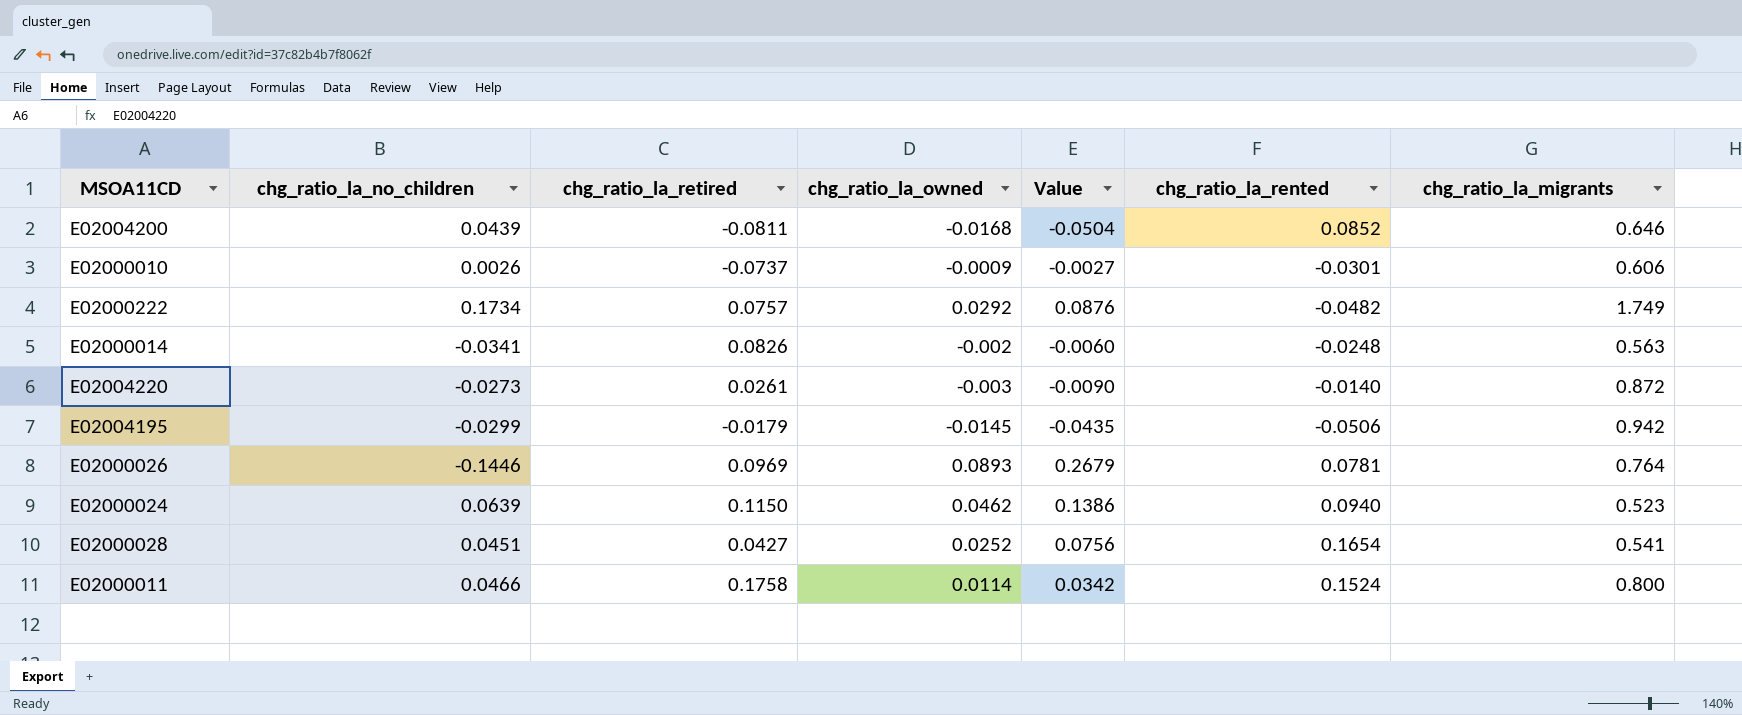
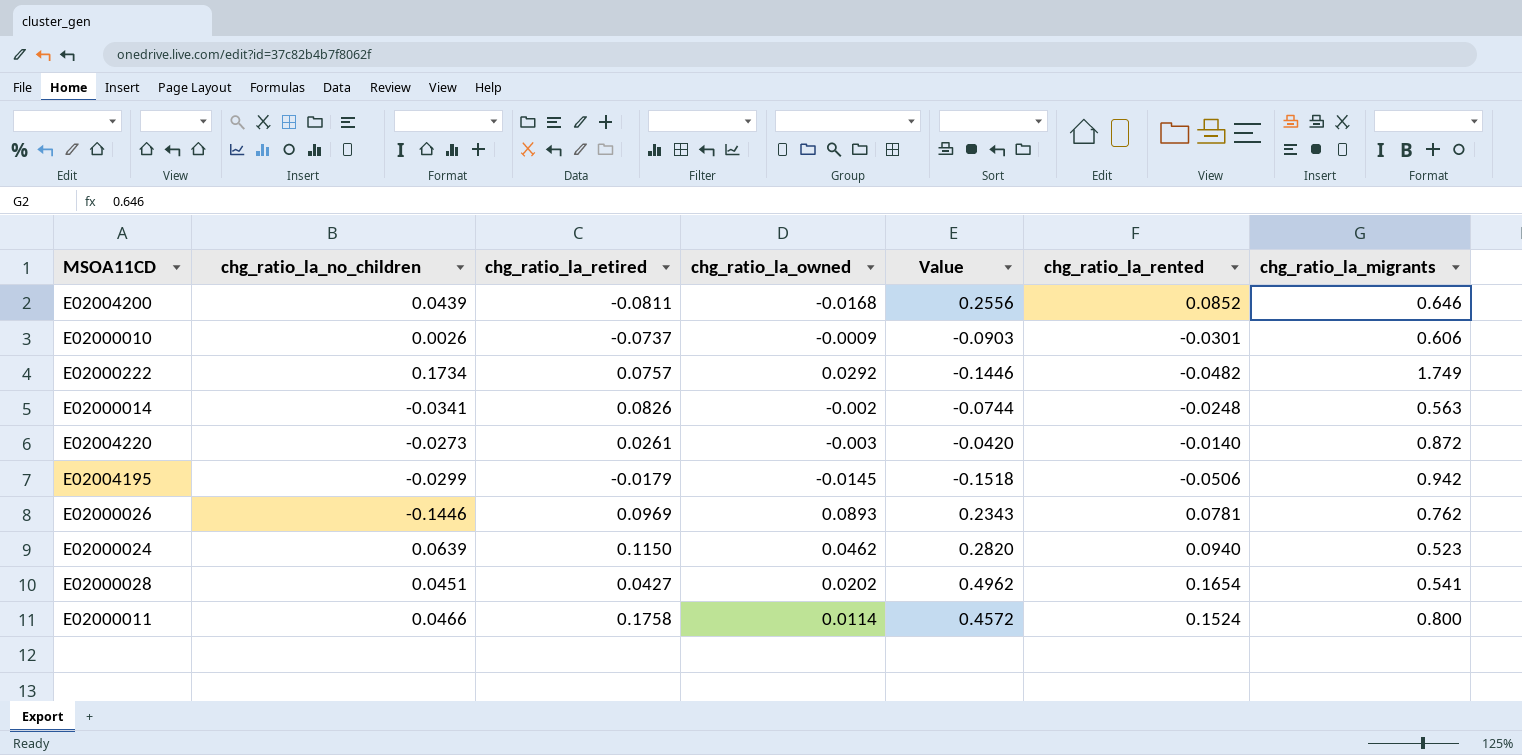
column Value | formula: [chg_ratio_la_owned] * 3 -> [chg_ratio_la_rented] * 3
E02000026 | chg_ratio_la_migrants: 0.764 -> 0.762
E02000028 | chg_ratio_la_owned: 0.0252 -> 0.0202

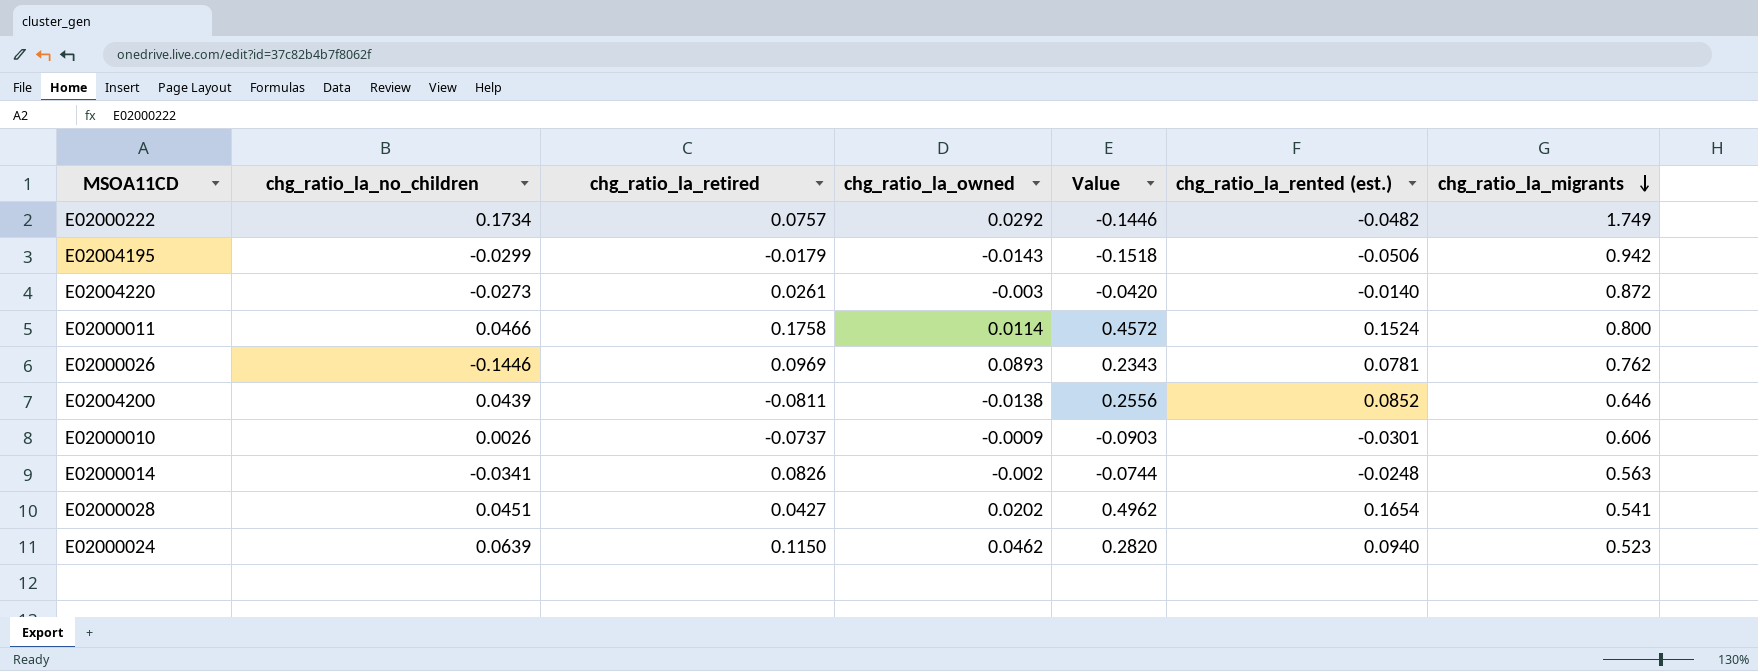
row order: none -> chg_ratio_la_migrants descending
column name: chg_ratio_la_rented -> chg_ratio_la_rented (est.)
E02004195 | chg_ratio_la_owned: -0.0145 -> -0.0143
E02004200 | chg_ratio_la_owned: -0.0168 -> -0.0138

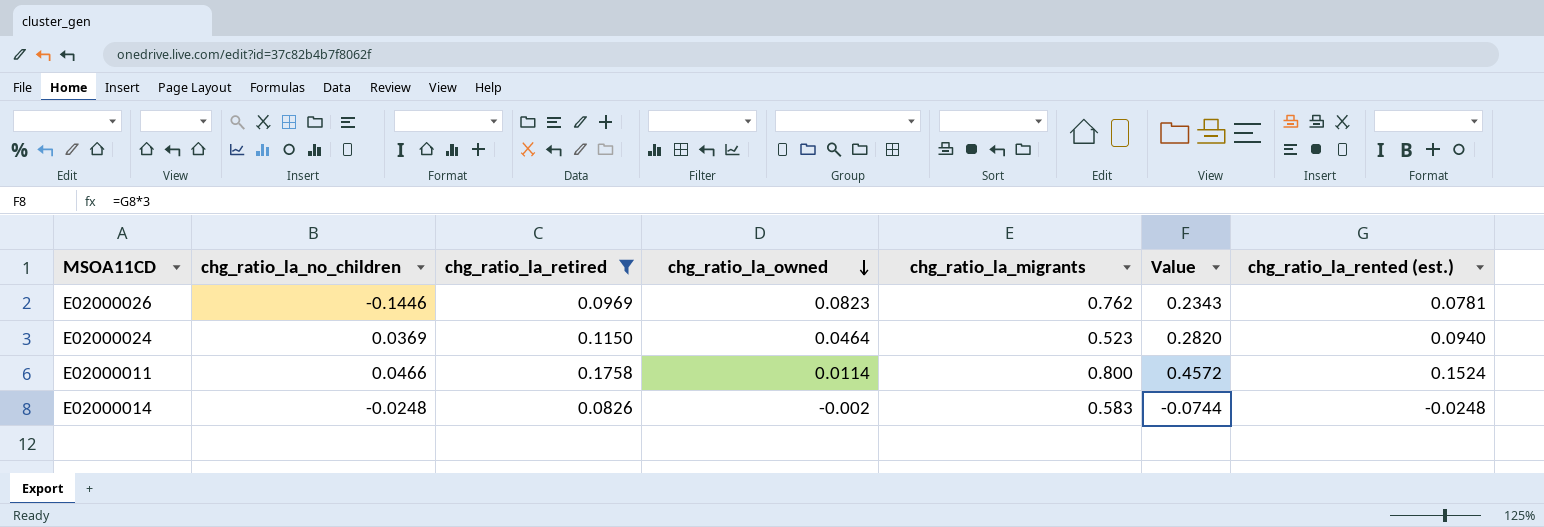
filter: none -> chg_ratio_la_retired >= 0.0826
row order: chg_ratio_la_migrants descending -> chg_ratio_la_owned descending
column chg_ratio_la_migrants | position: 7 -> 5
E02000026 | chg_ratio_la_owned: 0.0893 -> 0.0823
E02000024 | chg_ratio_la_no_children: 0.0639 -> 0.0369
E02000024 | chg_ratio_la_owned: 0.0462 -> 0.0464
E02000014 | chg_ratio_la_no_children: -0.0341 -> -0.0248
E02000014 | chg_ratio_la_migrants: 0.563 -> 0.583

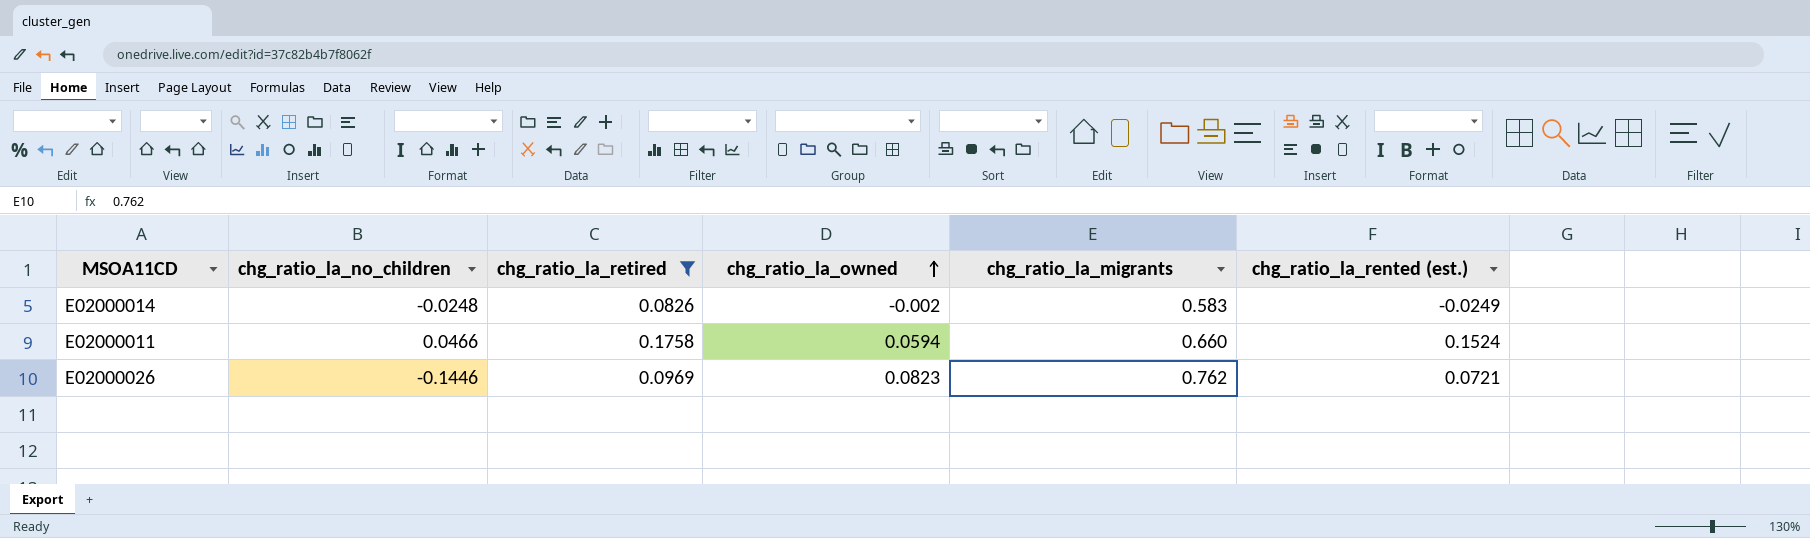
row order: chg_ratio_la_owned descending -> chg_ratio_la_owned ascending
column Value | formula: [chg_ratio_la_rented (est.)] * 3 -> none
row E02000024: 0.0369 | 0.1150 | 0.0464 | 0.523 | 0.2820 | 0.0940 -> none
E02000014 | chg_ratio_la_rented (est.): -0.0248 -> -0.0249
E02000011 | chg_ratio_la_owned: 0.0114 -> 0.0594
E02000011 | chg_ratio_la_migrants: 0.800 -> 0.660
E02000026 | chg_ratio_la_rented (est.): 0.0781 -> 0.0721

